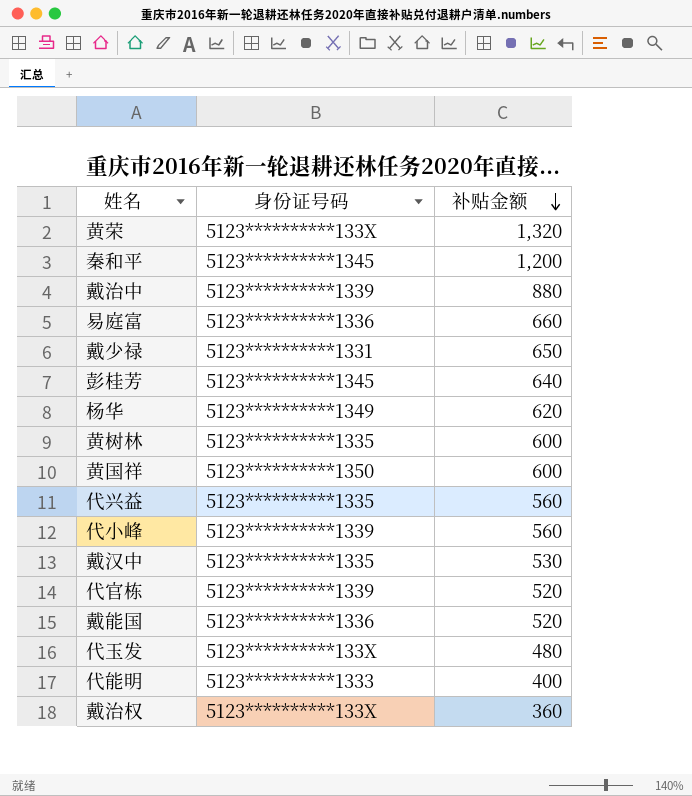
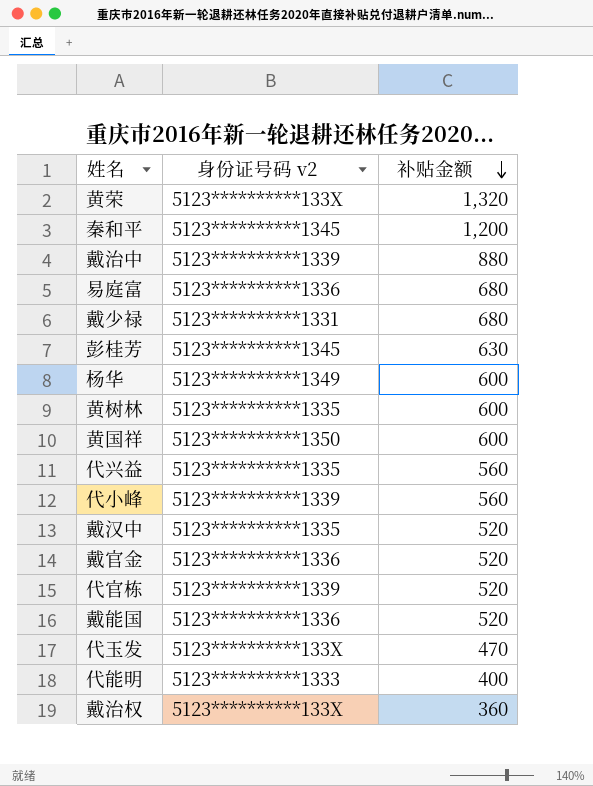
column name: 身份证号码 -> 身份证号码 v2
易庭富 | 补贴金额: 660 -> 680
戴少禄 | 补贴金额: 650 -> 680
彭桂芳 | 补贴金额: 640 -> 630
杨华 | 补贴金额: 620 -> 600
戴汉中 | 补贴金额: 530 -> 520
row 戴官金: none -> 5123**********1336 | 520
代玉发 | 补贴金额: 480 -> 470

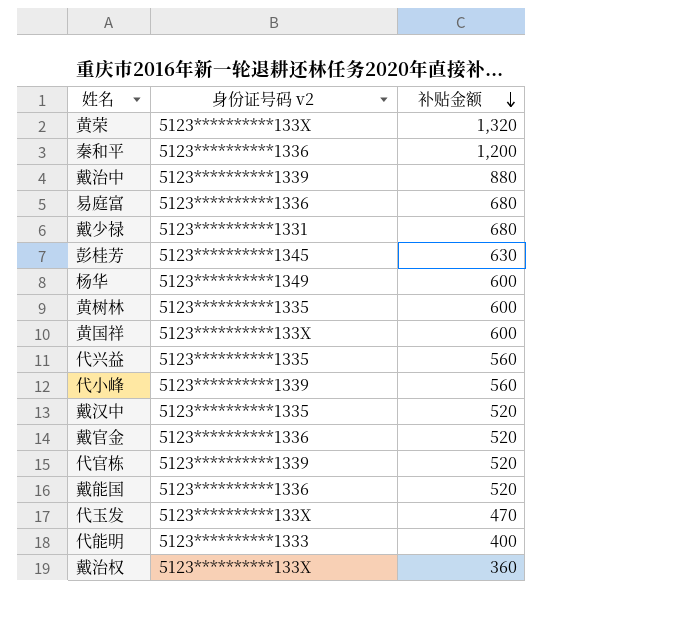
秦和平 | 身份证号码 v2: 5123**********1345 -> 5123**********1336
黄国祥 | 身份证号码 v2: 5123**********1350 -> 5123**********133X

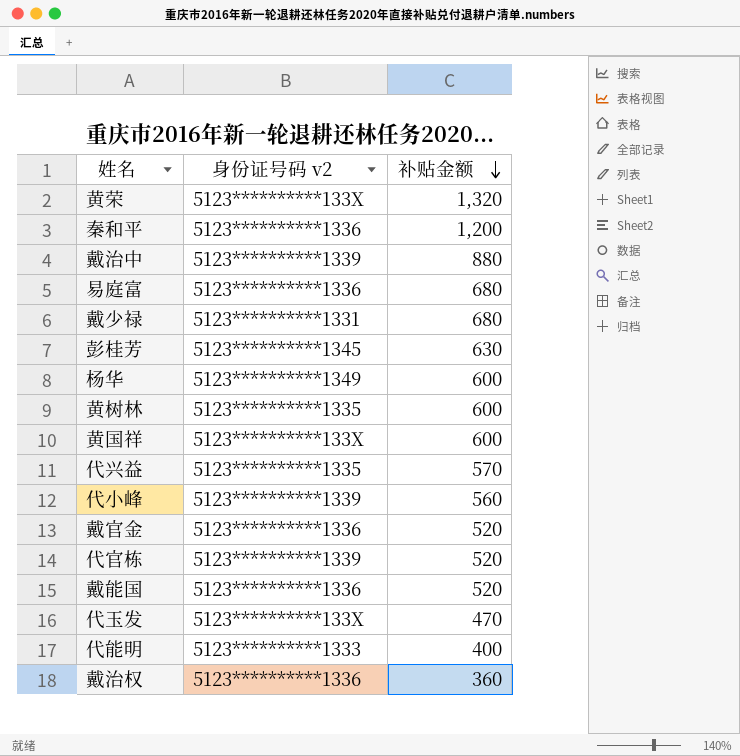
row 戴汉中: 5123**********1335 | 520 -> none
代兴益 | 补贴金额: 560 -> 570
戴治权 | 身份证号码 v2: 5123**********133X -> 5123**********1336

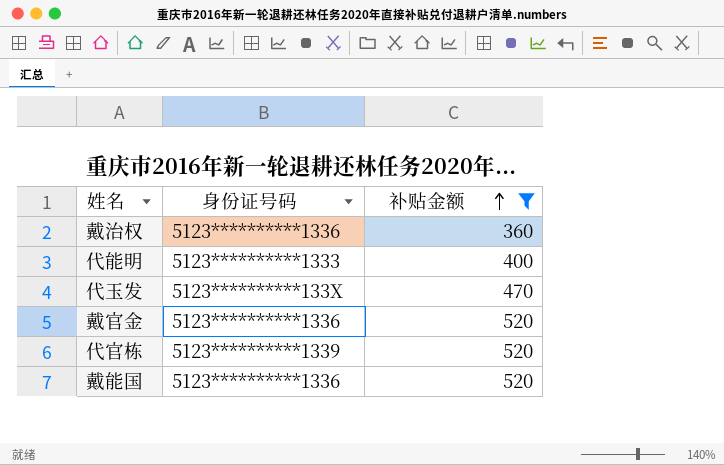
filter: none -> 补贴金额 <= 520
row order: 补贴金额 descending -> 补贴金额 ascending
column name: 身份证号码 v2 -> 身份证号码

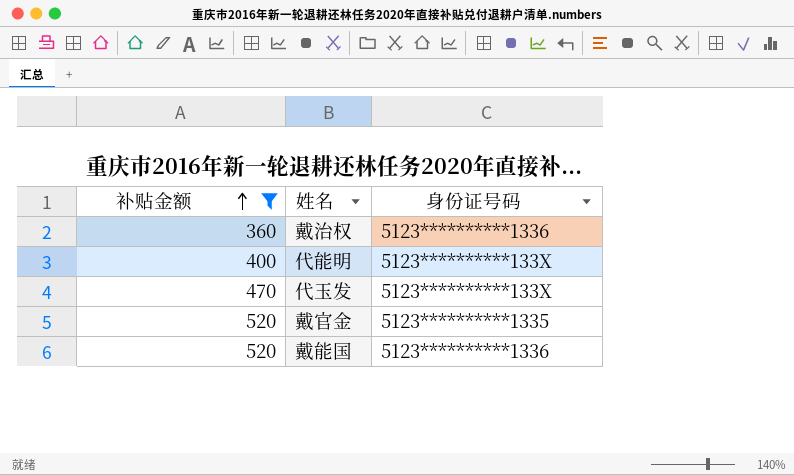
column 补贴金额 | position: 3 -> 1
row 代官栋: 5123**********1339 | 520 -> none
代能明 | 身份证号码: 5123**********1333 -> 5123**********133X
戴官金 | 身份证号码: 5123**********1336 -> 5123**********1335

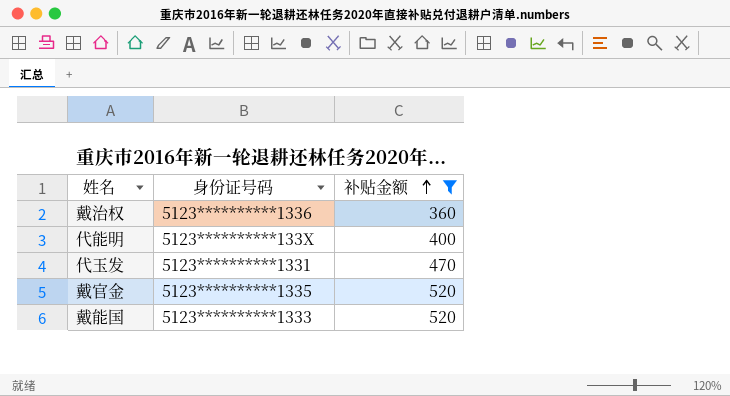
column 补贴金额 | position: 1 -> 3
代玉发 | 身份证号码: 5123**********133X -> 5123**********1331
戴能国 | 身份证号码: 5123**********1336 -> 5123**********1333

